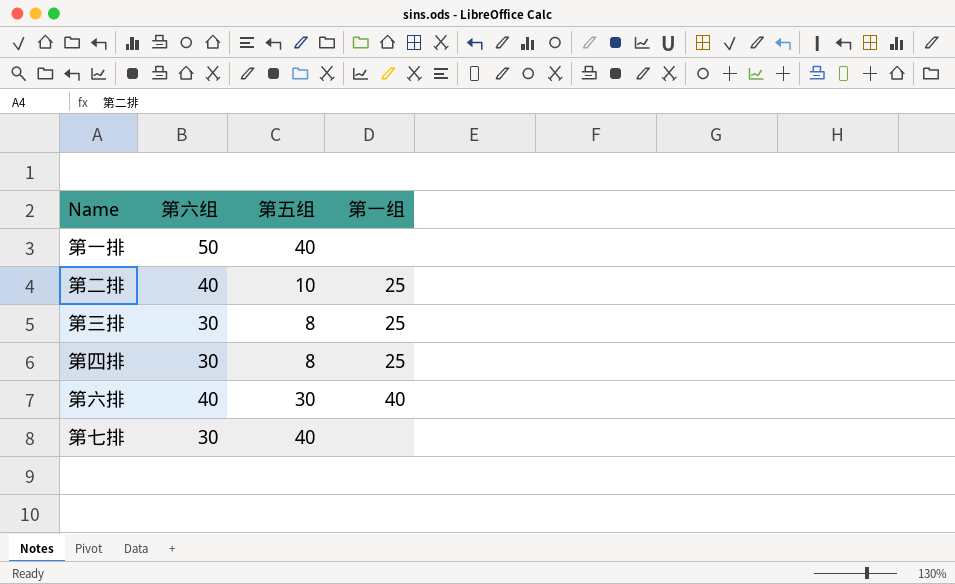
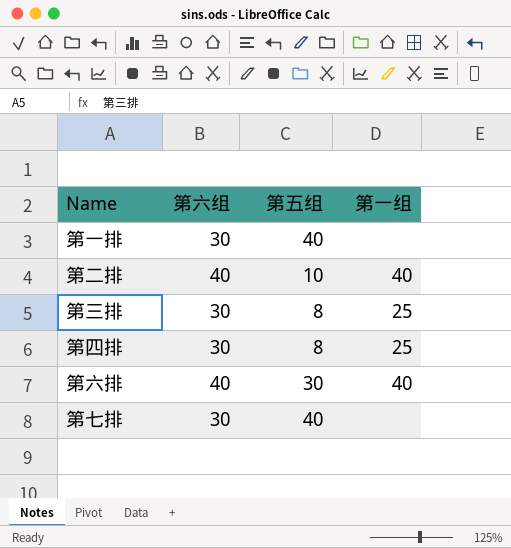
第一排 | 第六组: 50 -> 30
第二排 | 第一组: 25 -> 40

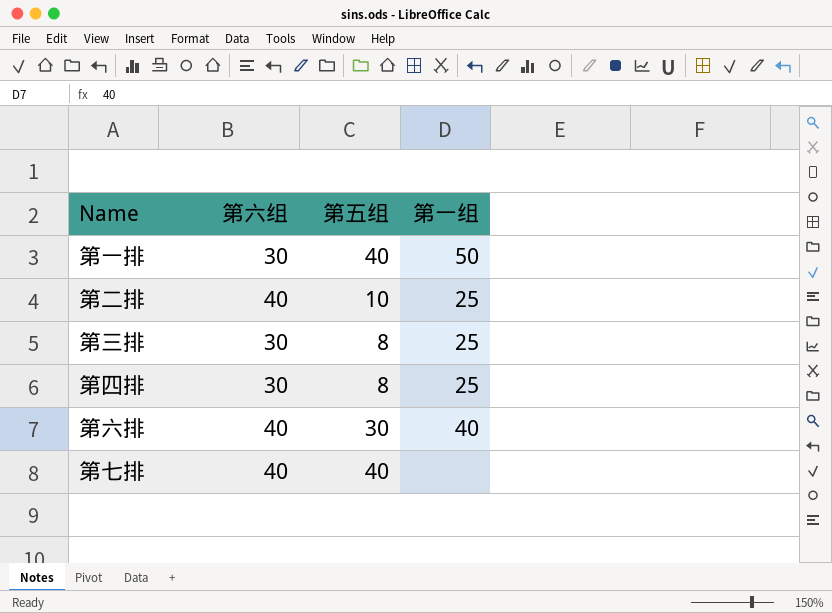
第一排 | 第一组: none -> 50
第二排 | 第一组: 40 -> 25
第七排 | 第六组: 30 -> 40

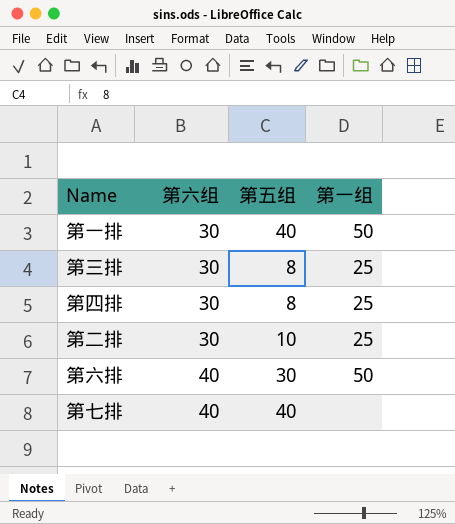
row order: none -> 第六组 ascending
第二排 | 第六组: 40 -> 30
第六排 | 第一组: 40 -> 50

